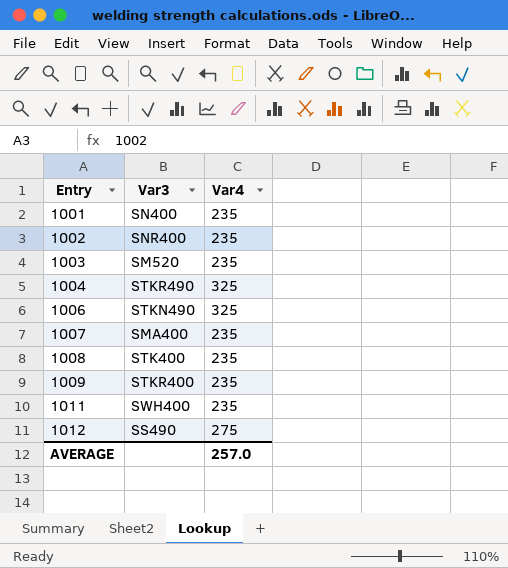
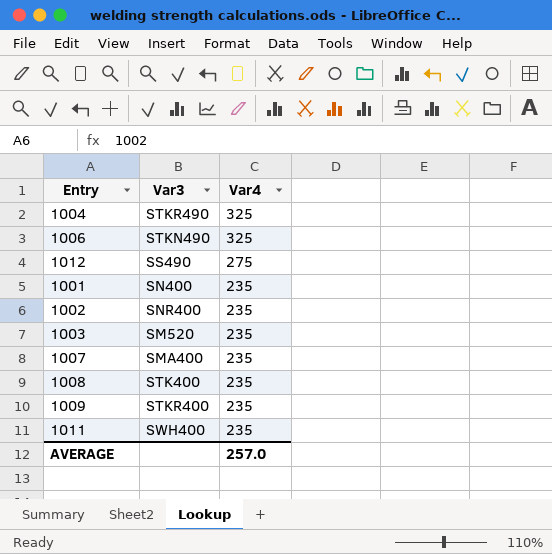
row order: Entry ascending -> Var4 descending

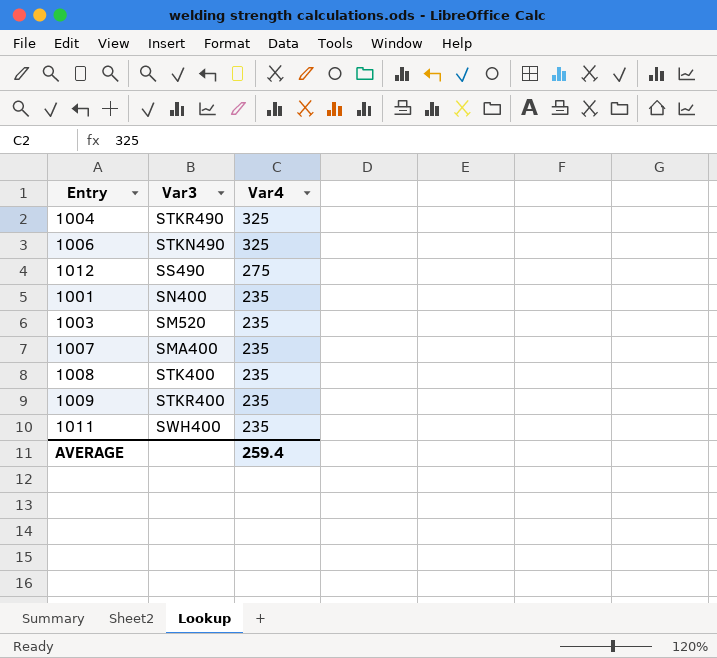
row 1002: SNR400 | 235 -> none
AVERAGE | Var4: 257.0 -> 259.4

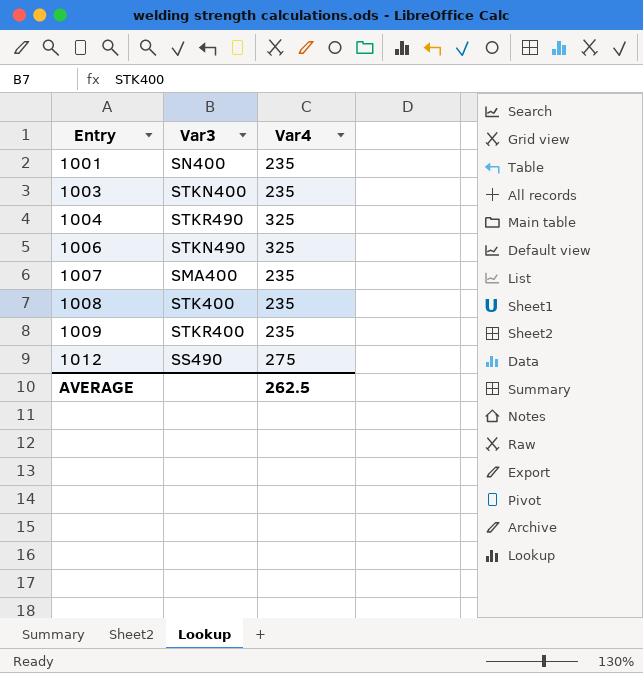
row order: Var4 descending -> Entry ascending
row 1011: SWH400 | 235 -> none
1003 | Var3: SM520 -> STKN400
AVERAGE | Var4: 259.4 -> 262.5

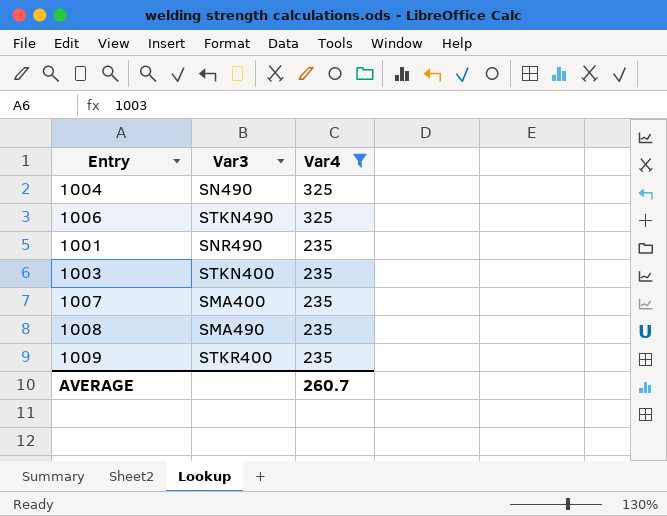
filter: none -> Var4 != 275
row order: Entry ascending -> Var4 descending
1004 | Var3: STKR490 -> SN490
1001 | Var3: SN400 -> SNR490
1008 | Var3: STK400 -> SMA490
AVERAGE | Var4: 262.5 -> 260.7

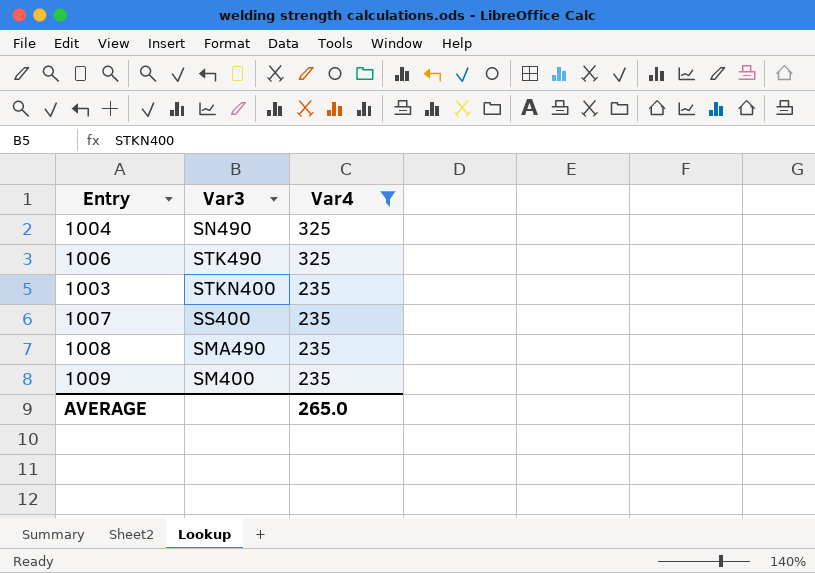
row 1001: SNR490 | 235 -> none
1006 | Var3: STKN490 -> STK490
1007 | Var3: SMA400 -> SS400
1009 | Var3: STKR400 -> SM400
AVERAGE | Var4: 260.7 -> 265.0

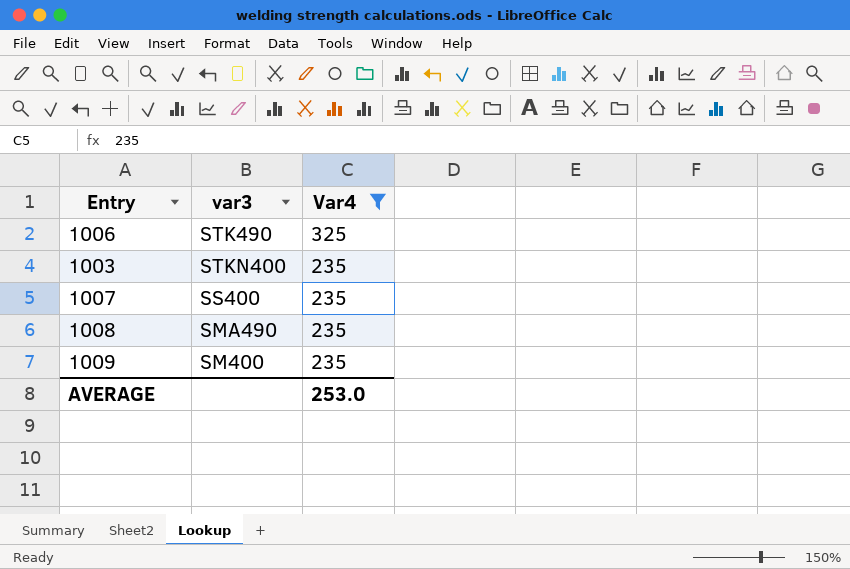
column name: Var3 -> var3
row 1004: SN490 | 325 -> none
AVERAGE | Var4: 265.0 -> 253.0

